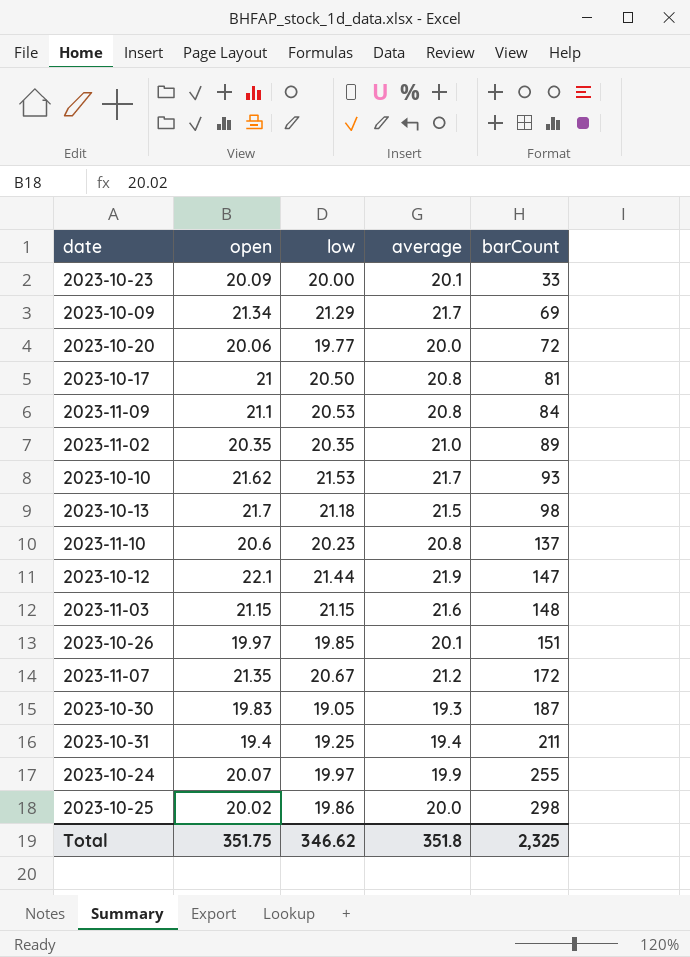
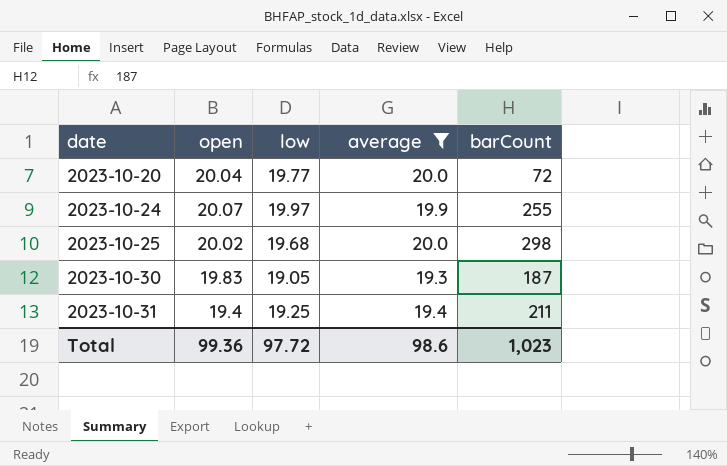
filter: none -> average <= 20.0
row order: barCount ascending -> date ascending
2023-10-20 | open: 20.06 -> 20.04
2023-10-25 | low: 19.86 -> 19.68
Total | open: 351.75 -> 99.36
Total | low: 346.62 -> 97.72
Total | average: 351.8 -> 98.6
Total | barCount: 2,325 -> 1,023

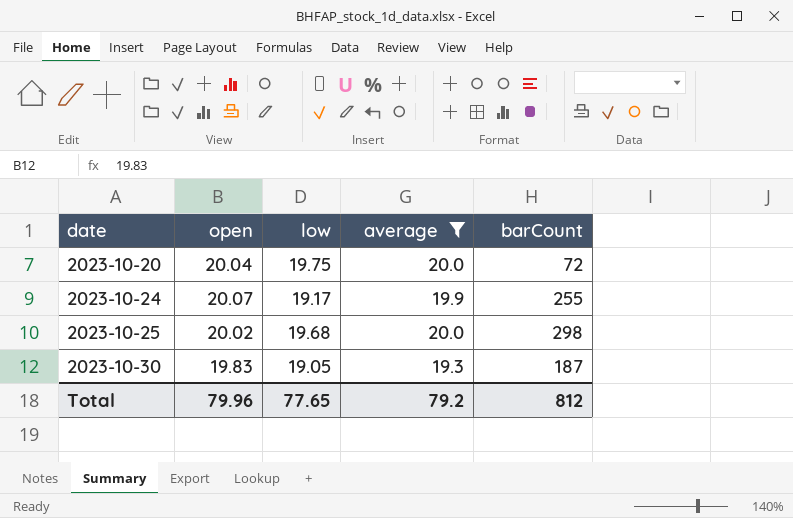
row 2023-10-31: 19.4 | 19.25 | 19.4 | 211 -> none
2023-10-20 | low: 19.77 -> 19.75
2023-10-24 | low: 19.97 -> 19.17
Total | open: 99.36 -> 79.96
Total | low: 97.72 -> 77.65
Total | average: 98.6 -> 79.2
Total | barCount: 1,023 -> 812

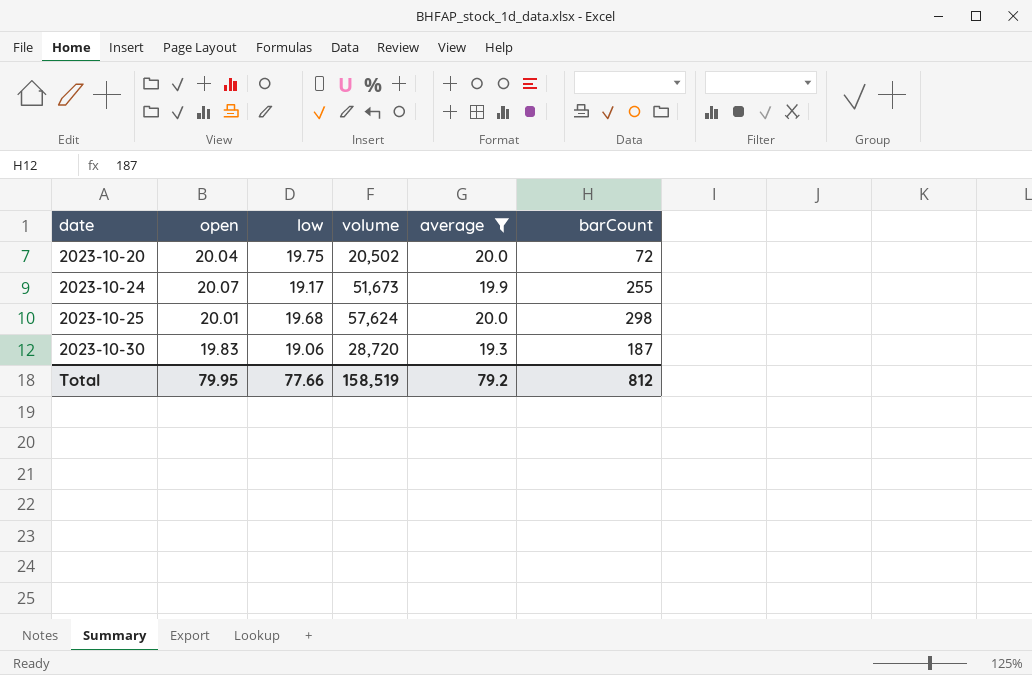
column volume | position: none -> 4
2023-10-25 | open: 20.02 -> 20.01
2023-10-30 | low: 19.05 -> 19.06
Total | open: 79.96 -> 79.95
Total | low: 77.65 -> 77.66

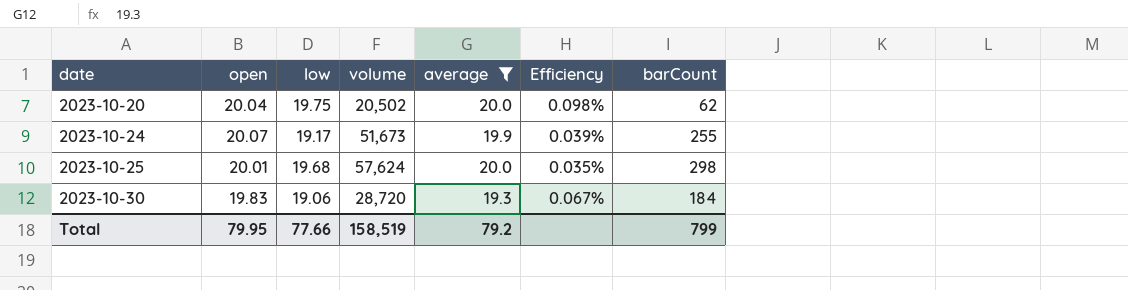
column Efficiency | formula: none -> [average] / [volume]
2023-10-20 | barCount: 72 -> 62
2023-10-30 | barCount: 187 -> 184
Total | barCount: 812 -> 799

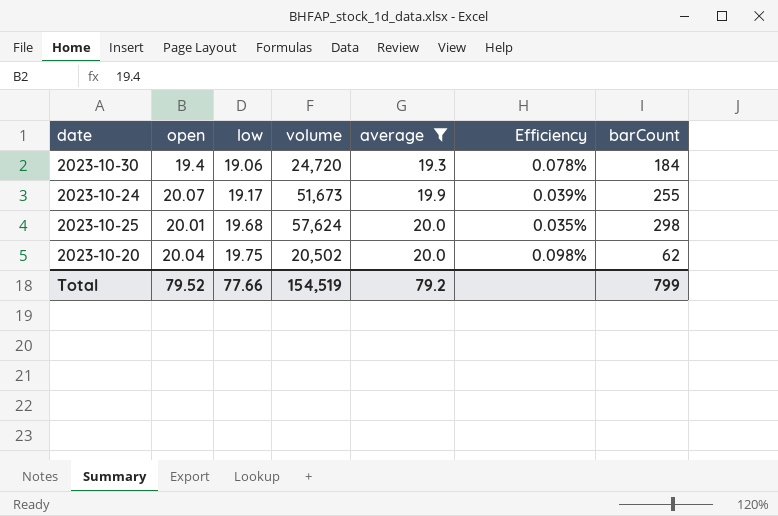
row order: date ascending -> low ascending
2023-10-30 | open: 19.83 -> 19.4
2023-10-30 | volume: 28,720 -> 24,720
2023-10-30 | Efficiency: 0.067% -> 0.078%
Total | open: 79.95 -> 79.52
Total | volume: 158,519 -> 154,519

